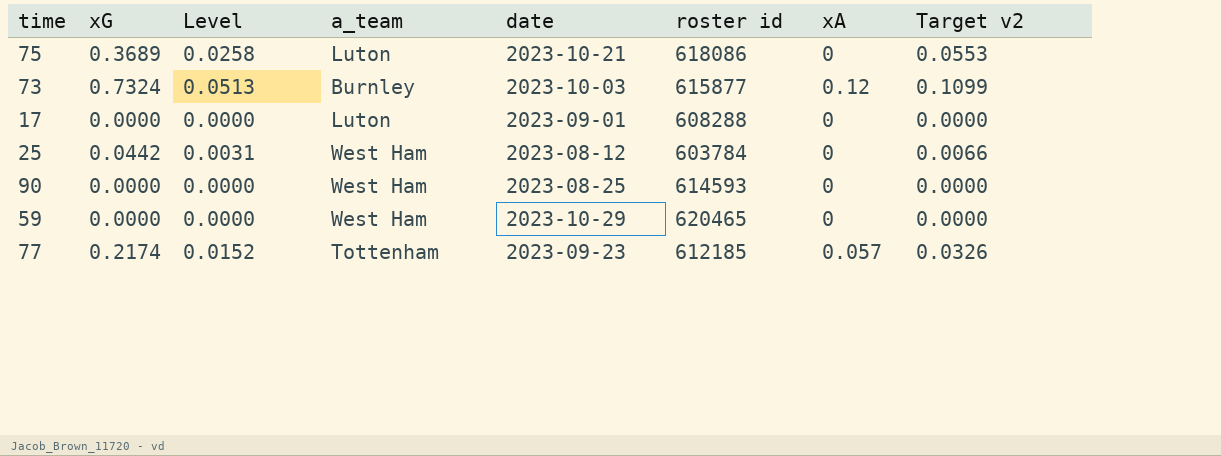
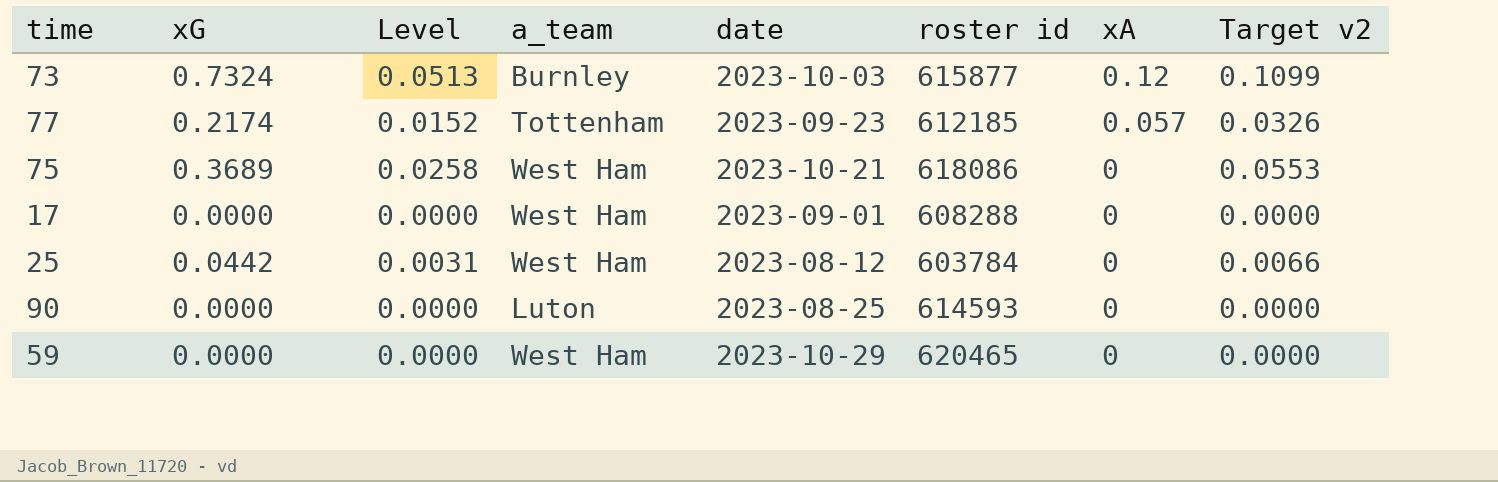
row order: none -> xA descending
75 | a_team: Luton -> West Ham
17 | a_team: Luton -> West Ham
90 | a_team: West Ham -> Luton

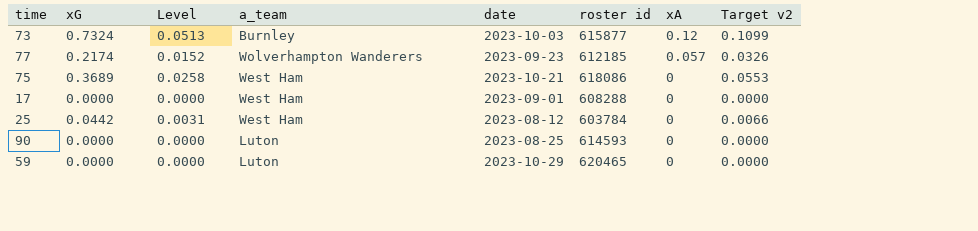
77 | a_team: Tottenham -> Wolverhampton Wanderers
59 | a_team: West Ham -> Luton

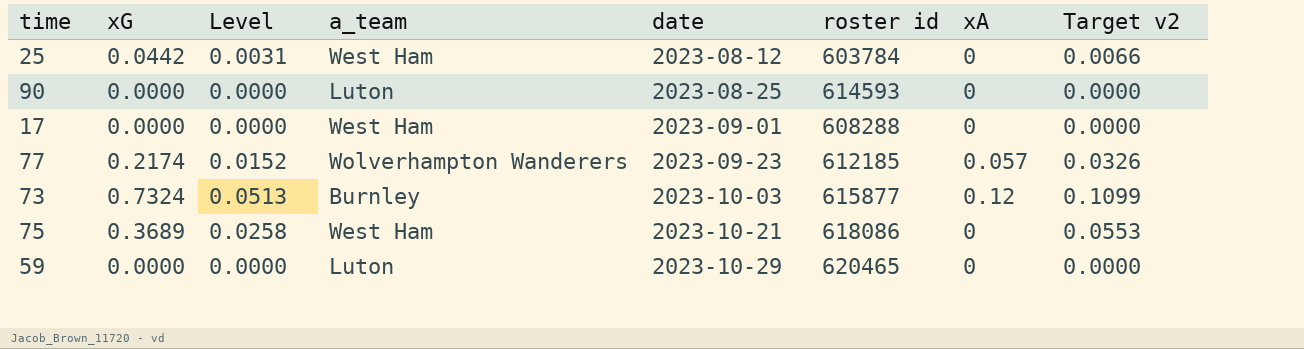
row order: xA descending -> date ascending

